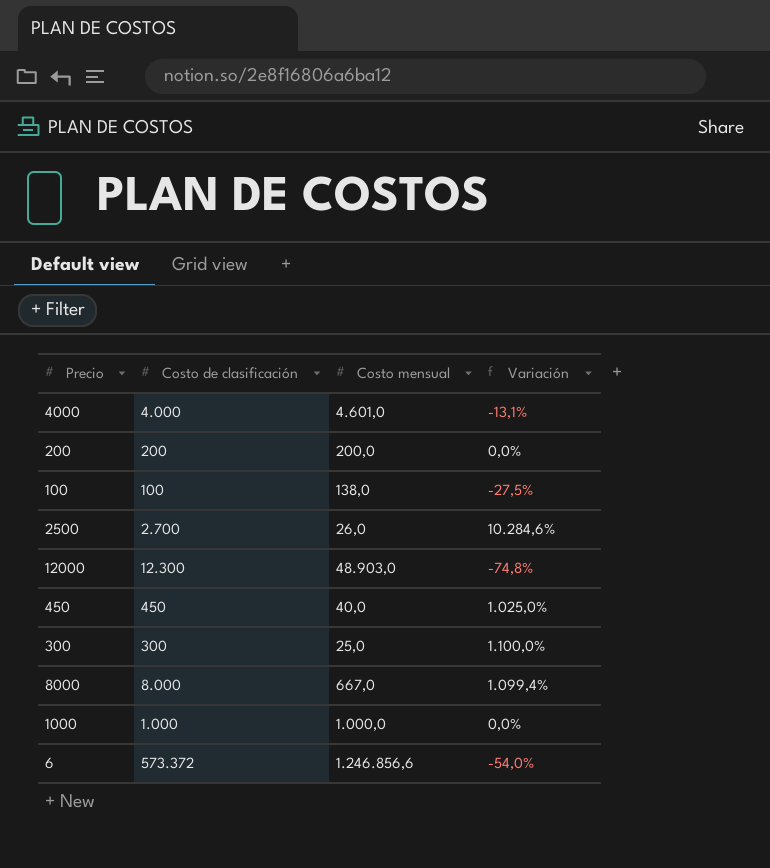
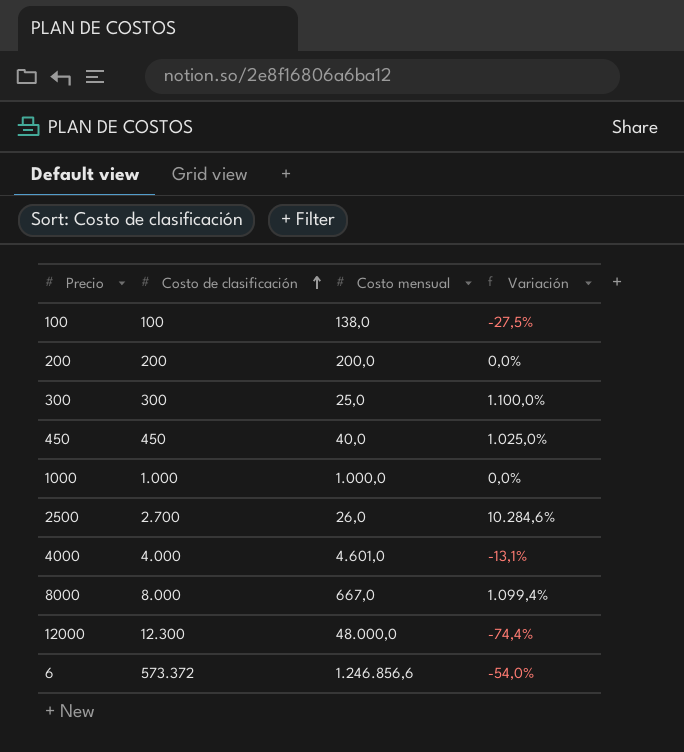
row order: none -> Costo de clasificación ascending
12000 | Costo mensual: 48.903,0 -> 48.000,0
12000 | Variación: -74,8% -> -74,4%

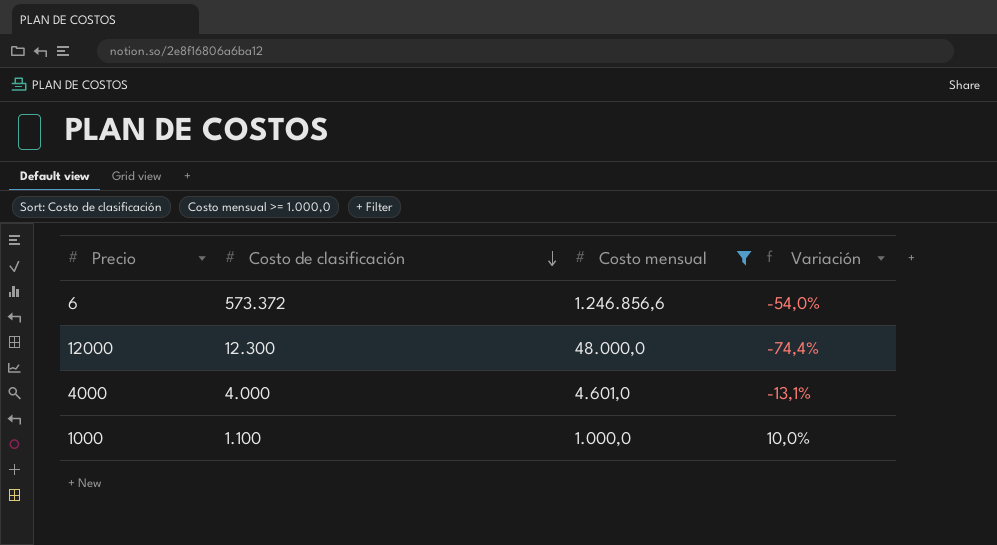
filter: none -> Costo mensual >= 1.000,0
row order: Costo de clasificación ascending -> Costo de clasificación descending
1000 | Costo de clasificación: 1.000 -> 1.100
1000 | Variación: 0,0% -> 10,0%

